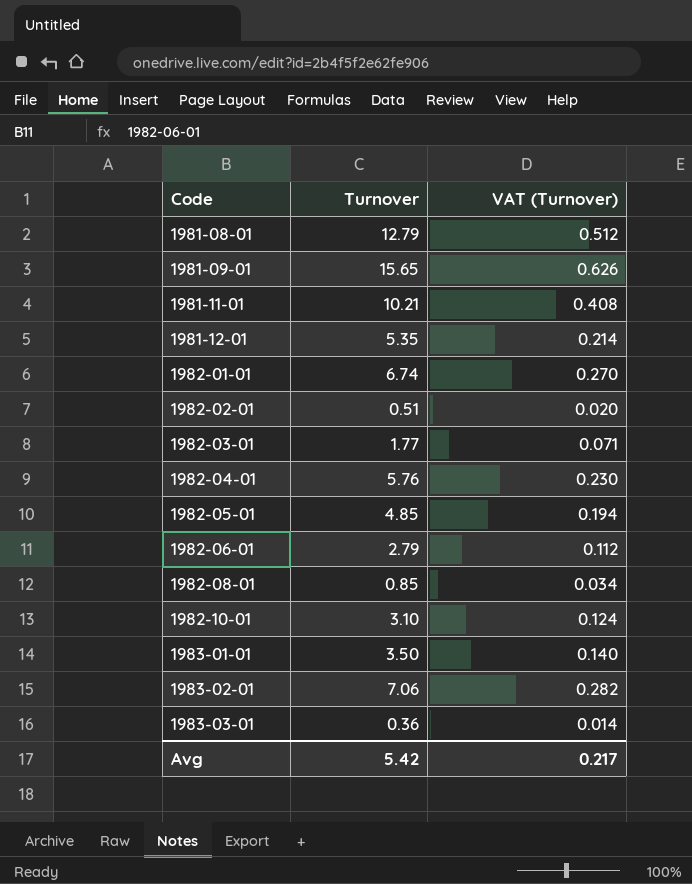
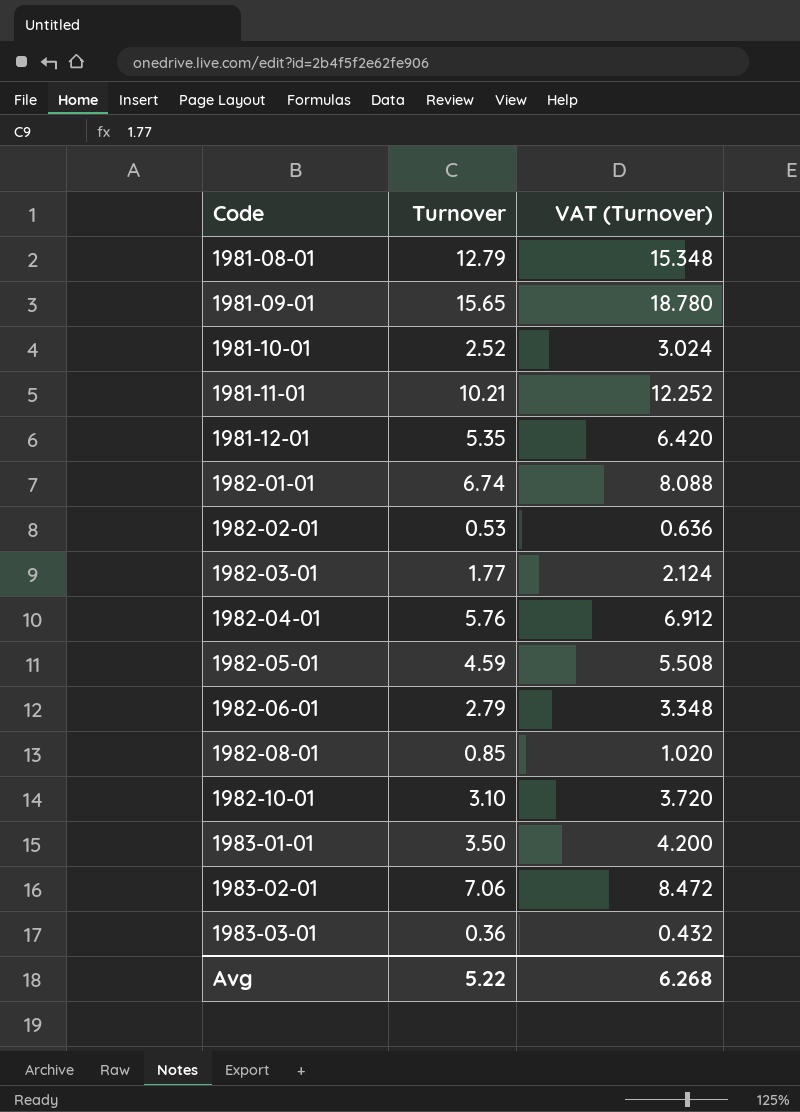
column VAT (Turnover) | formula: [Turnover] * 0.04 -> [Turnover] * 1.2
row 1981-10-01: none -> 2.52 | 3.024
1982-02-01 | Turnover: 0.51 -> 0.53
1982-05-01 | Turnover: 4.85 -> 4.59
Avg | Turnover: 5.42 -> 5.22
Avg | VAT (Turnover): 0.217 -> 6.268

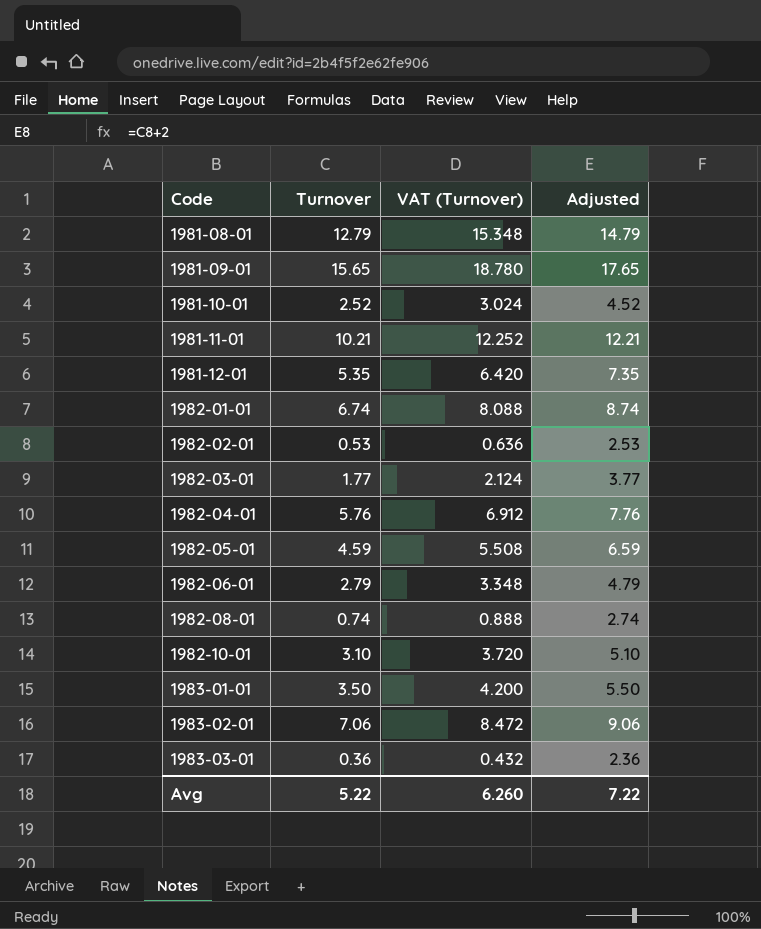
column Adjusted | formula: none -> [Turnover] + 2
1982-08-01 | Turnover: 0.85 -> 0.74
1982-08-01 | VAT (Turnover): 1.020 -> 0.888
Avg | VAT (Turnover): 6.268 -> 6.260

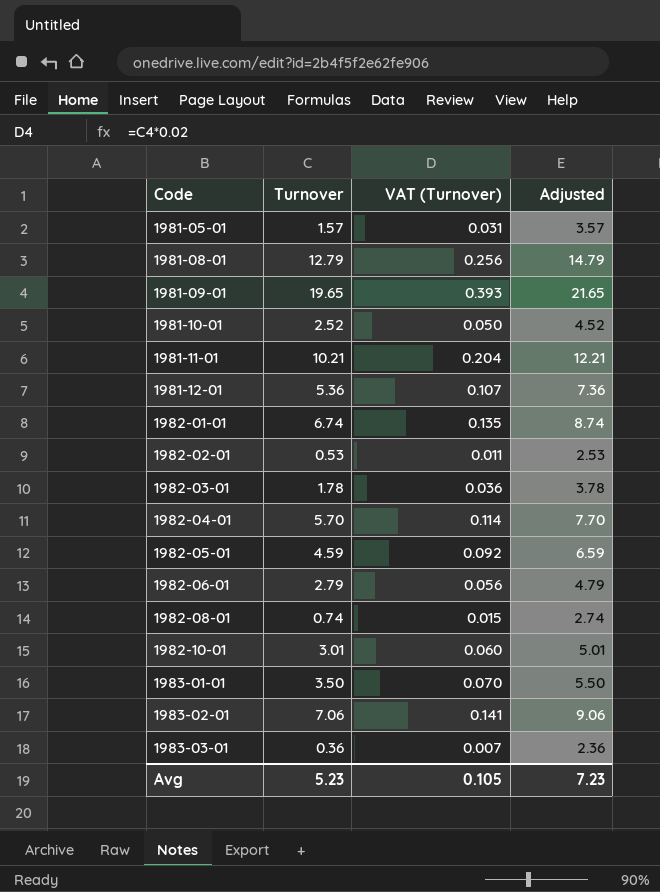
column VAT (Turnover) | formula: [Turnover] * 1.2 -> [Turnover] * 0.02
row 1981-05-01: none -> 1.57 | 0.031 | 3.57
1981-09-01 | Turnover: 15.65 -> 19.65
1981-09-01 | Adjusted: 17.65 -> 21.65
1981-12-01 | Turnover: 5.35 -> 5.36
1981-12-01 | Adjusted: 7.35 -> 7.36
1982-03-01 | Turnover: 1.77 -> 1.78
1982-03-01 | Adjusted: 3.77 -> 3.78
1982-04-01 | Turnover: 5.76 -> 5.70
1982-04-01 | Adjusted: 7.76 -> 7.70
1982-10-01 | Turnover: 3.10 -> 3.01
1982-10-01 | Adjusted: 5.10 -> 5.01
Avg | Turnover: 5.22 -> 5.23
Avg | VAT (Turnover): 6.260 -> 0.105
Avg | Adjusted: 7.22 -> 7.23

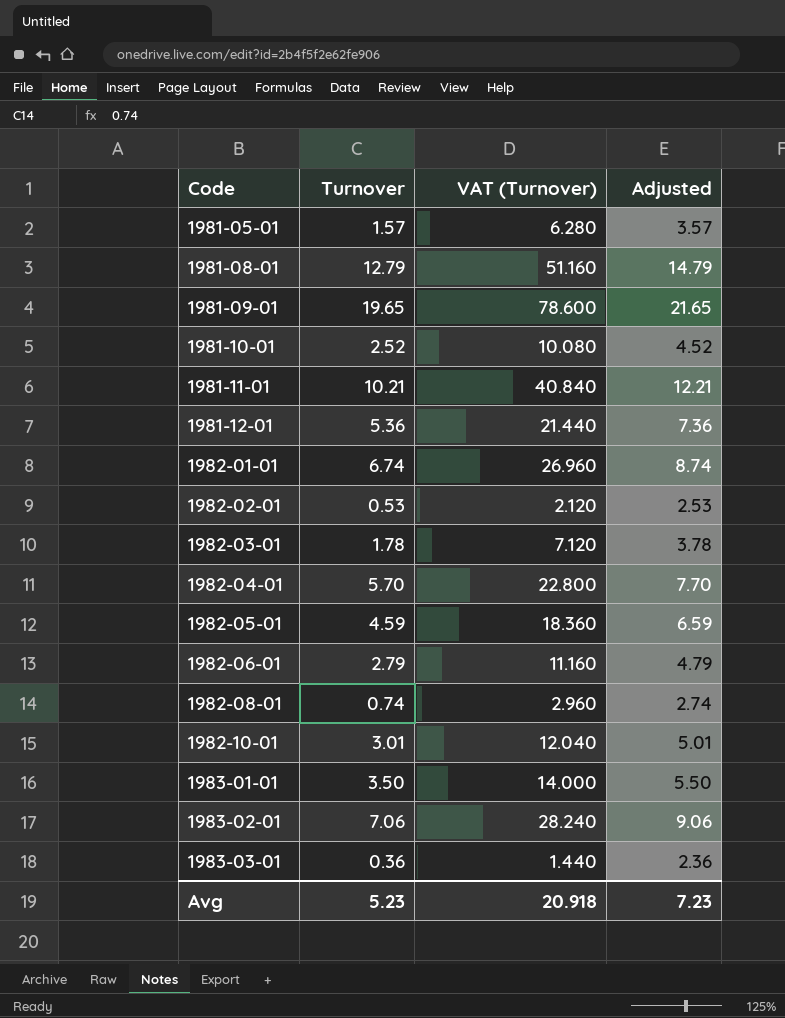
column VAT (Turnover) | formula: [Turnover] * 0.02 -> [Turnover] * 4
Avg | VAT (Turnover): 0.105 -> 20.918

